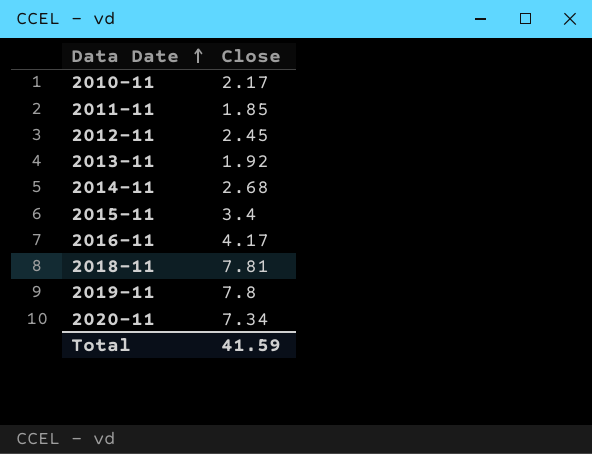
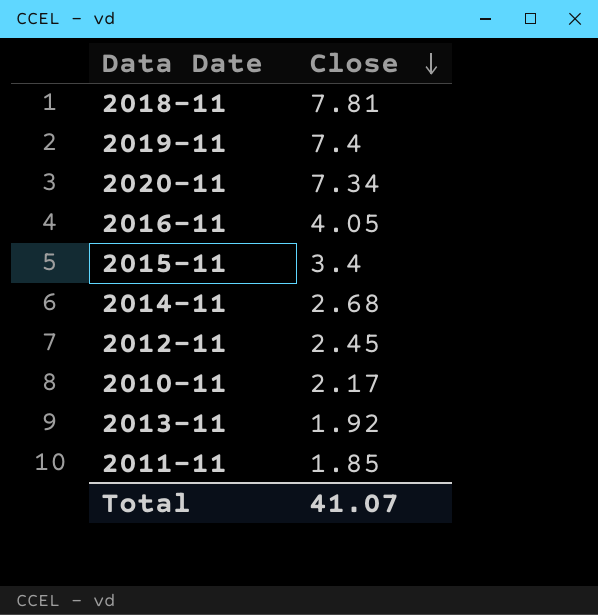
row order: Data Date ascending -> Close descending
2019-11 | Close: 7.8 -> 7.4
2016-11 | Close: 4.17 -> 4.05
Total | Close: 41.59 -> 41.07

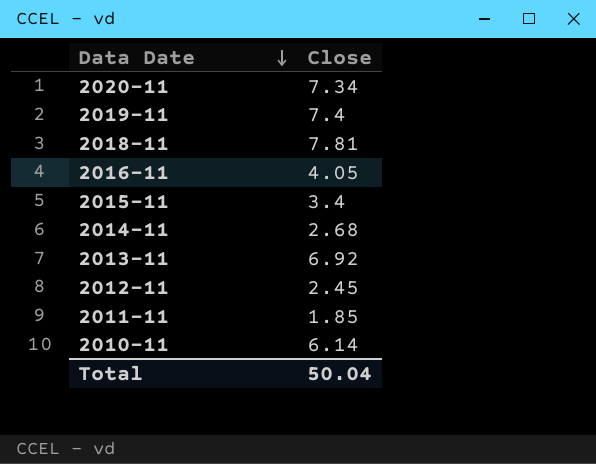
row order: Close descending -> Data Date descending
2013-11 | Close: 1.92 -> 6.92
2010-11 | Close: 2.17 -> 6.14
Total | Close: 41.07 -> 50.04

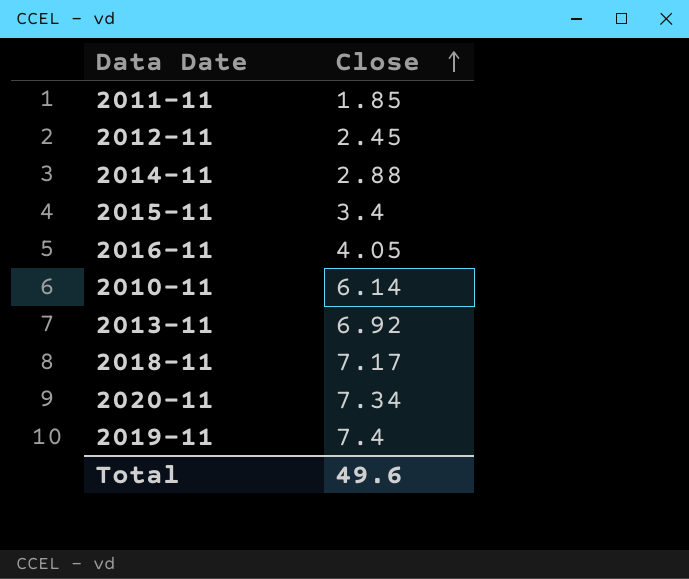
row order: Data Date descending -> Close ascending
2014-11 | Close: 2.68 -> 2.88
2018-11 | Close: 7.81 -> 7.17
Total | Close: 50.04 -> 49.6

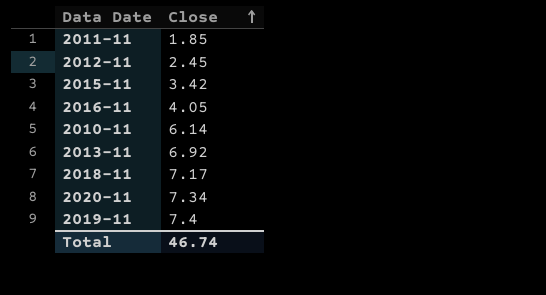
row 2014-11: 2.88 -> none
2015-11 | Close: 3.4 -> 3.42
Total | Close: 49.6 -> 46.74

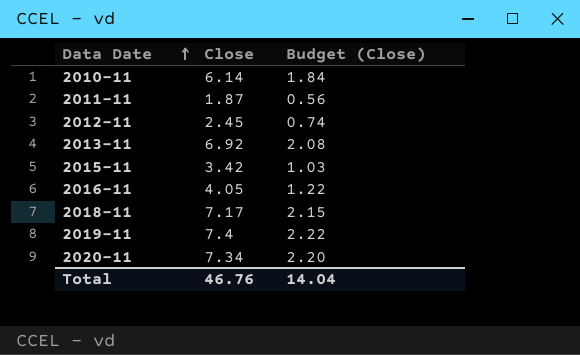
row order: Close ascending -> Data Date ascending
column Budget (Close) | formula: none -> [Close] * 0.3
2011-11 | Close: 1.85 -> 1.87
Total | Close: 46.74 -> 46.76

